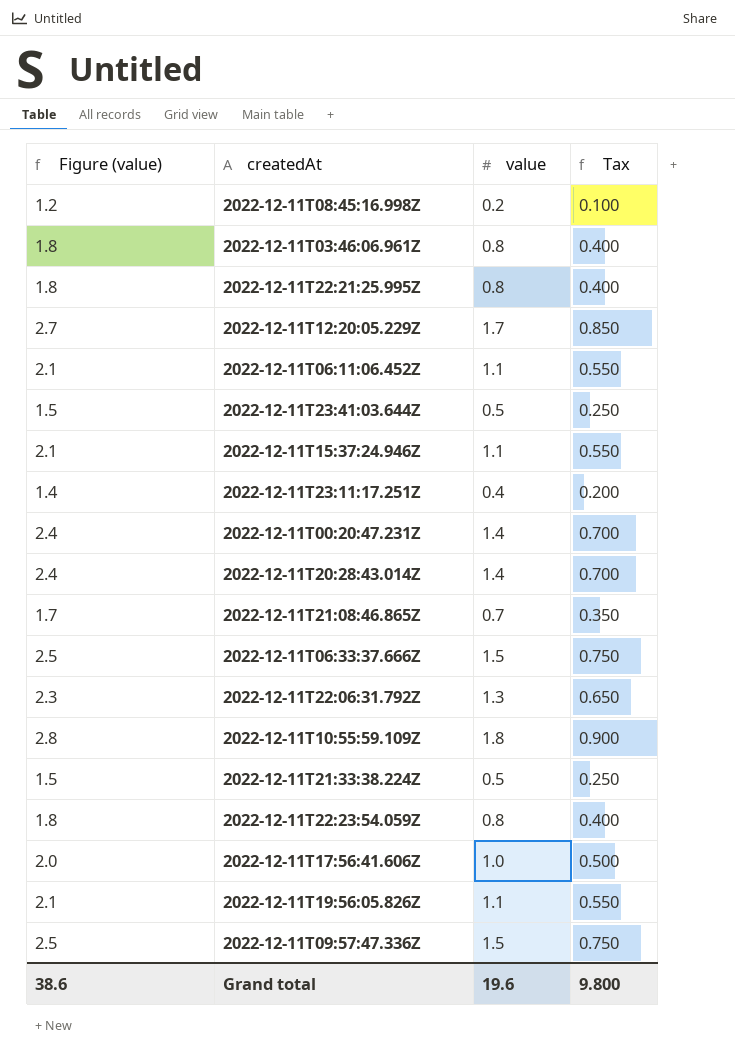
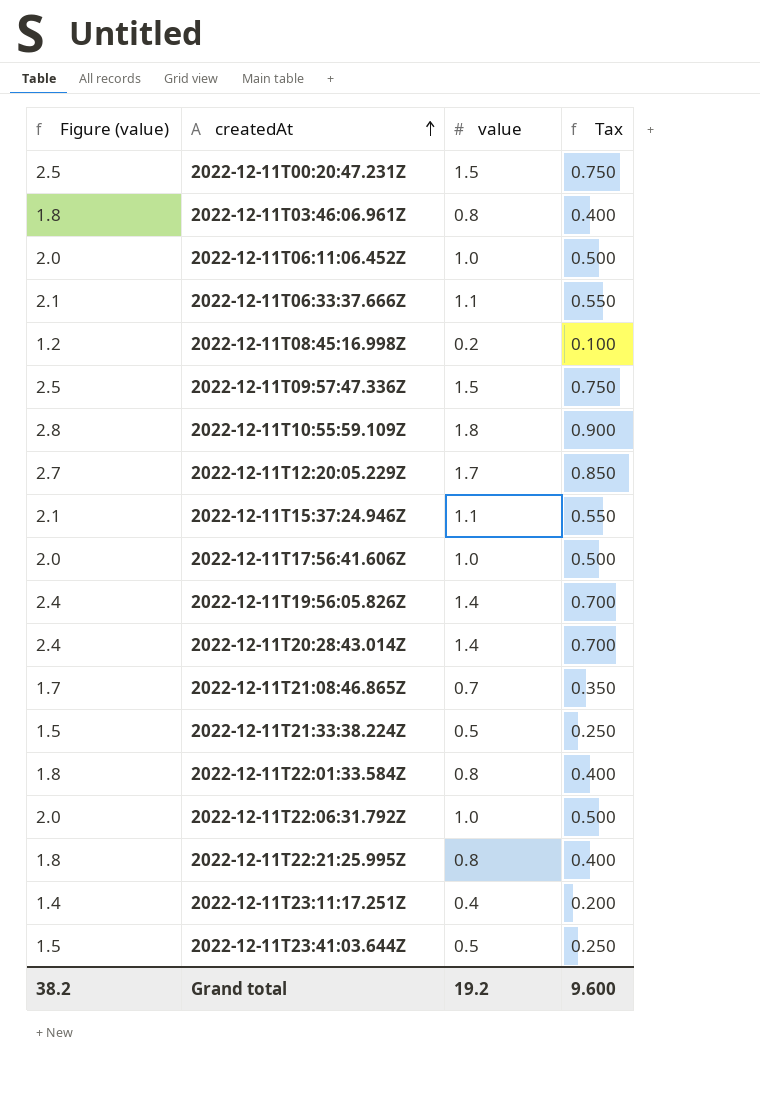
row order: none -> createdAt ascending
row 2022-12-11T22:23:54.059Z: 1.8 | 0.8 | 0.400 -> none
2022-12-11T00:20:47.231Z | Figure (value): 2.4 -> 2.5
2022-12-11T00:20:47.231Z | value: 1.4 -> 1.5
2022-12-11T00:20:47.231Z | Tax: 0.700 -> 0.750
2022-12-11T06:11:06.452Z | Figure (value): 2.1 -> 2.0
2022-12-11T06:11:06.452Z | value: 1.1 -> 1.0
2022-12-11T06:11:06.452Z | Tax: 0.550 -> 0.500
2022-12-11T06:33:37.666Z | Figure (value): 2.5 -> 2.1
2022-12-11T06:33:37.666Z | value: 1.5 -> 1.1
2022-12-11T06:33:37.666Z | Tax: 0.750 -> 0.550
2022-12-11T19:56:05.826Z | Figure (value): 2.1 -> 2.4
2022-12-11T19:56:05.826Z | value: 1.1 -> 1.4
2022-12-11T19:56:05.826Z | Tax: 0.550 -> 0.700
row 2022-12-11T22:01:33.584Z: none -> 1.8 | 0.8 | 0.400
2022-12-11T22:06:31.792Z | Figure (value): 2.3 -> 2.0
2022-12-11T22:06:31.792Z | value: 1.3 -> 1.0
2022-12-11T22:06:31.792Z | Tax: 0.650 -> 0.500
Grand total | Figure (value): 38.6 -> 38.2
Grand total | value: 19.6 -> 19.2
Grand total | Tax: 9.800 -> 9.600

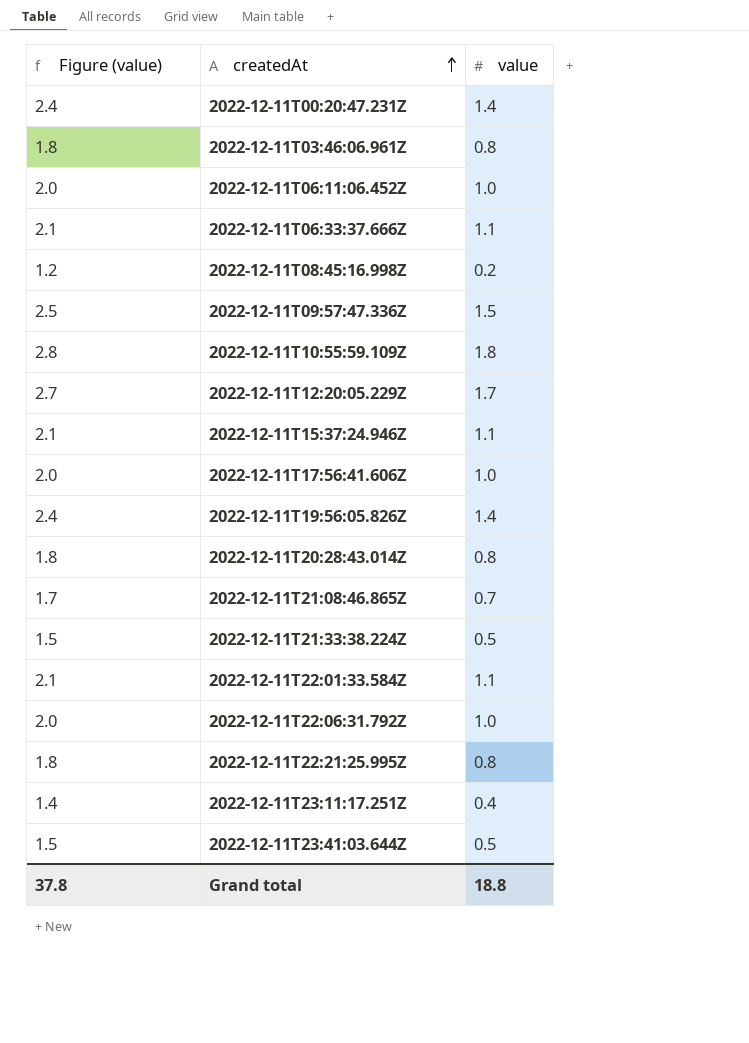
column Tax | formula: [value] * 0.5 -> none
2022-12-11T00:20:47.231Z | Figure (value): 2.5 -> 2.4
2022-12-11T00:20:47.231Z | value: 1.5 -> 1.4
2022-12-11T20:28:43.014Z | Figure (value): 2.4 -> 1.8
2022-12-11T20:28:43.014Z | value: 1.4 -> 0.8
2022-12-11T22:01:33.584Z | Figure (value): 1.8 -> 2.1
2022-12-11T22:01:33.584Z | value: 0.8 -> 1.1
Grand total | Figure (value): 38.2 -> 37.8
Grand total | value: 19.2 -> 18.8

